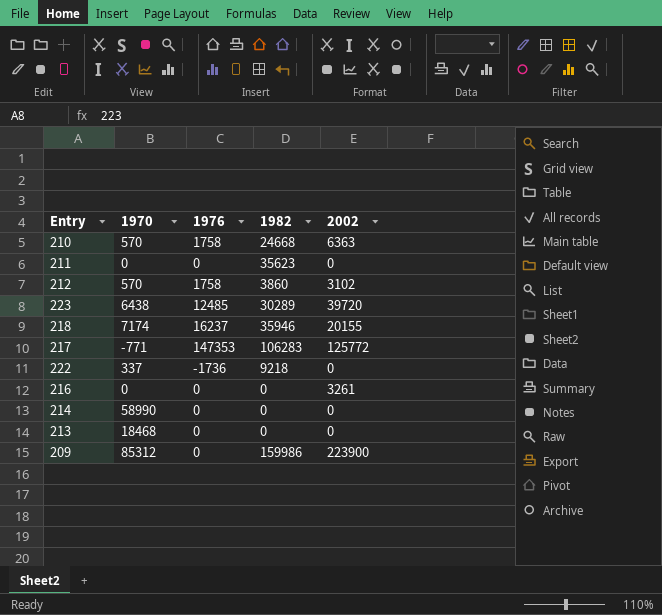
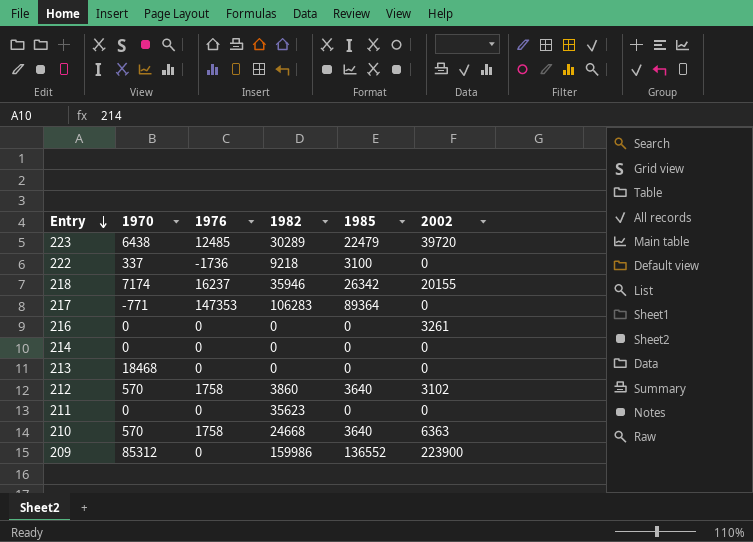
row order: none -> Entry descending
column 1985 | position: none -> 5
217 | 2002: 125772 -> 0
214 | 1970: 58990 -> 0

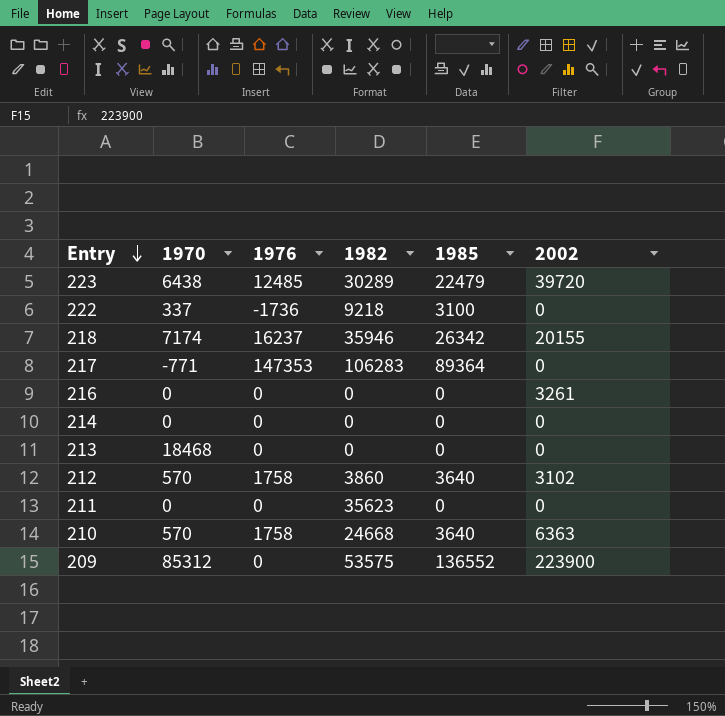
209 | 1982: 159986 -> 53575

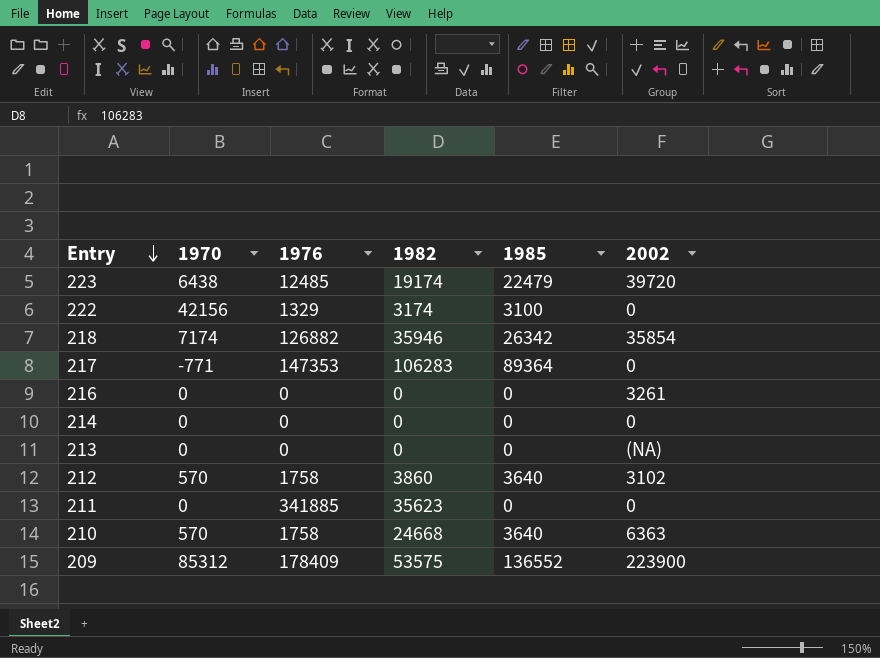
223 | 1982: 30289 -> 19174
222 | 1970: 337 -> 42156
222 | 1976: -1736 -> 1329
222 | 1982: 9218 -> 3174
218 | 1976: 16237 -> 126882
218 | 2002: 20155 -> 35854
213 | 1970: 18468 -> 0
213 | 2002: 0 -> (NA)
211 | 1976: 0 -> 341885
209 | 1976: 0 -> 178409

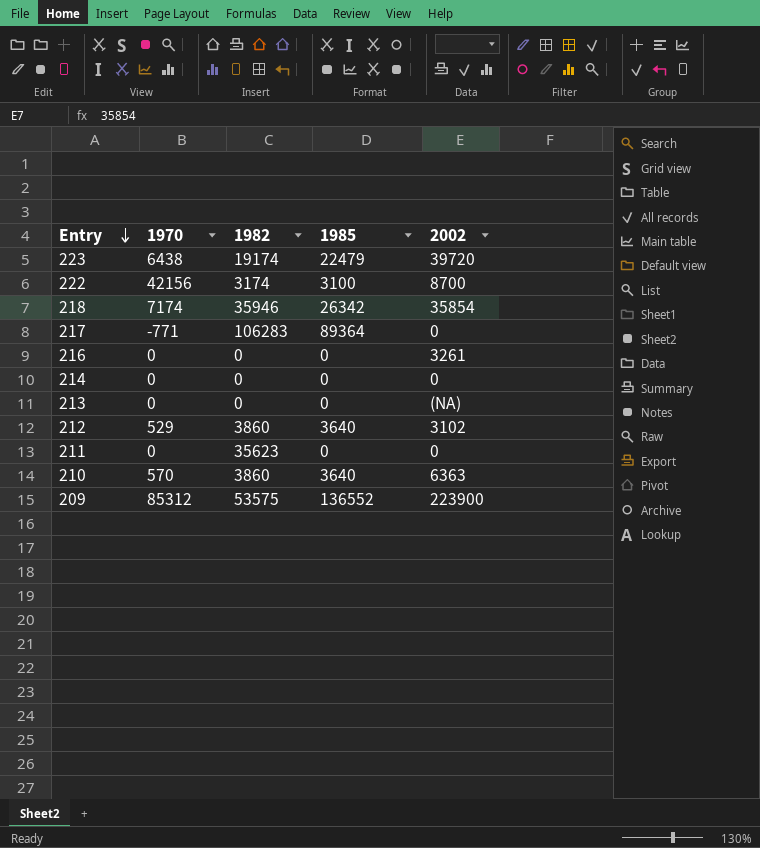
column 1976 | position: 3 -> none
222 | 2002: 0 -> 8700
212 | 1970: 570 -> 529
210 | 1982: 24668 -> 3860

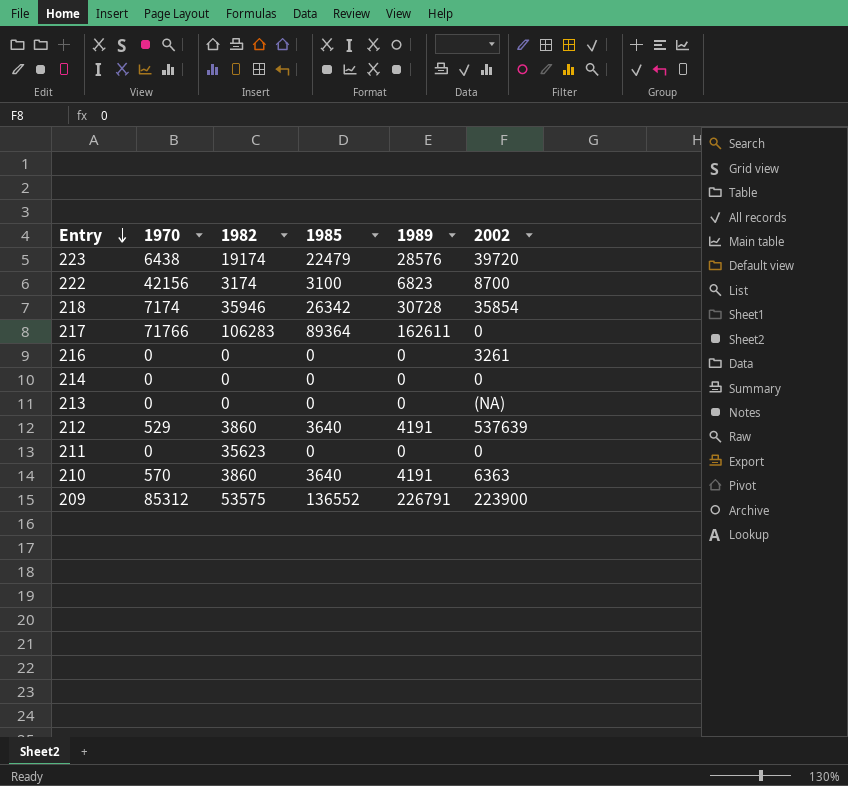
column 1989 | position: none -> 5
217 | 1970: -771 -> 71766
212 | 2002: 3102 -> 537639

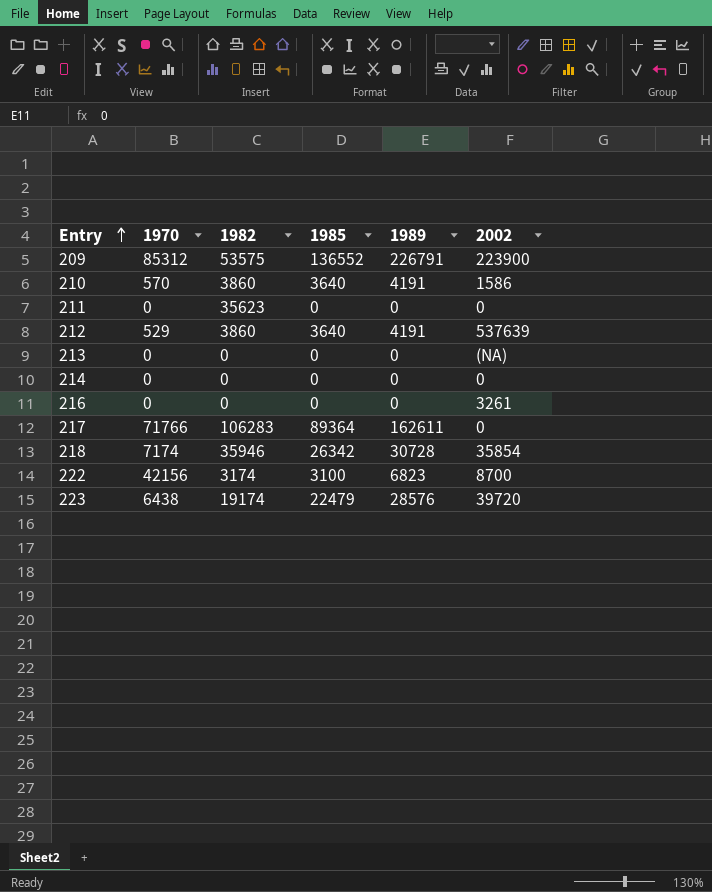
row order: Entry descending -> Entry ascending
210 | 2002: 6363 -> 1586

